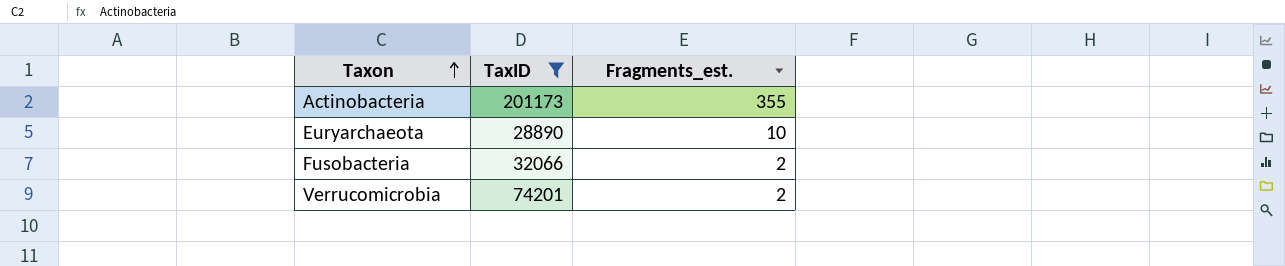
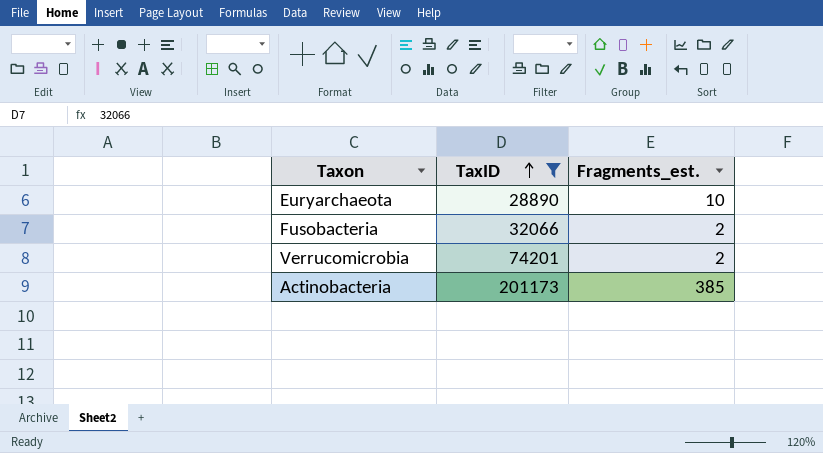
row order: Taxon ascending -> TaxID ascending
Actinobacteria | Fragments_est.: 355 -> 385

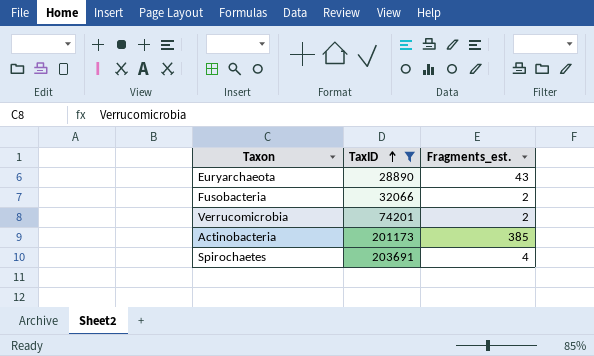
Euryarchaeota | Fragments_est.: 10 -> 43
row Spirochaetes: none -> 203691 | 4

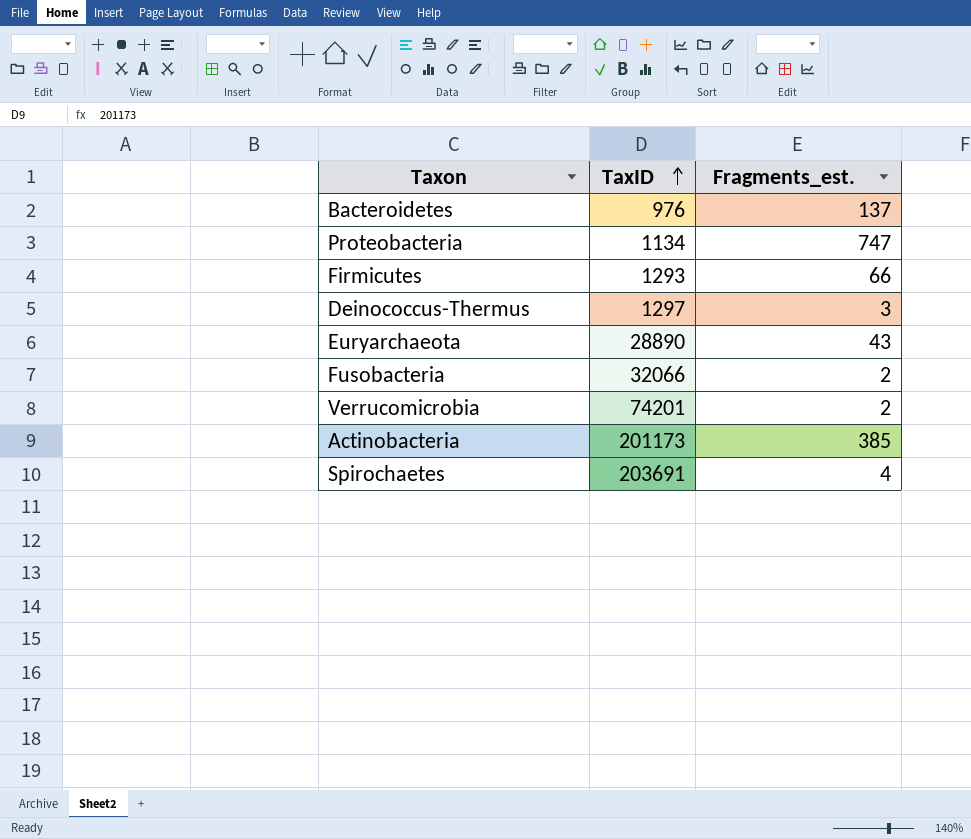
filter: TaxID >= 28890 -> none

